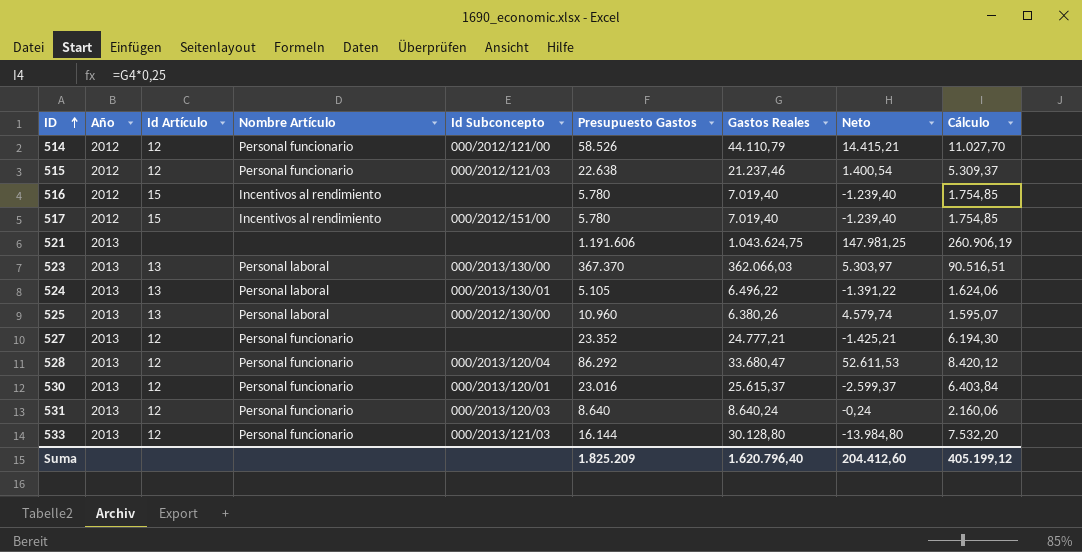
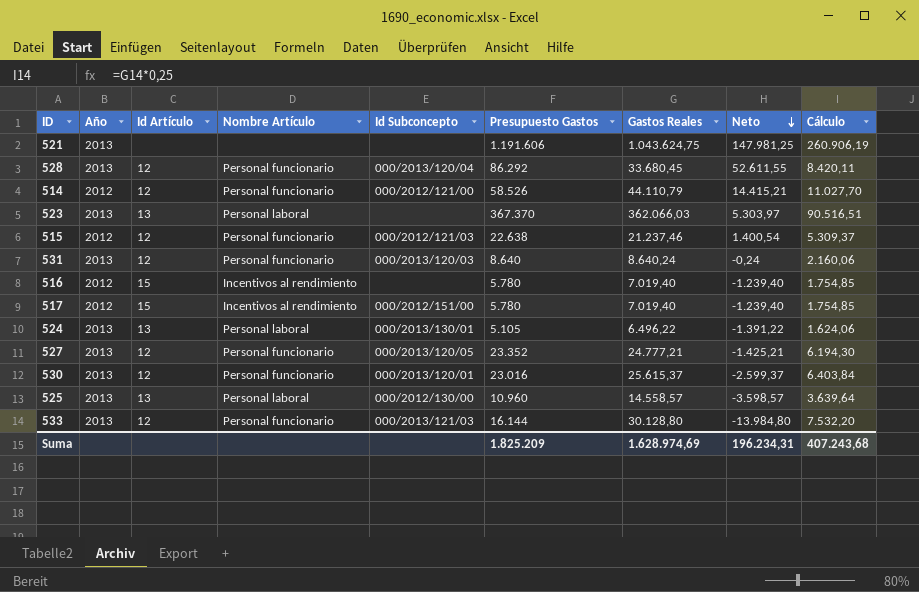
row order: ID ascending -> Neto descending
528 | Gastos Reales: 33.680,47 -> 33.680,45
528 | Neto: 52.611,53 -> 52.611,55
528 | Cálculo: 8.420,12 -> 8.420,11
523 | Id Subconcepto: 000/2013/130/00 -> none
527 | Id Subconcepto: none -> 000/2013/120/05
525 | Gastos Reales: 6.380,26 -> 14.558,57
525 | Neto: 4.579,74 -> -3.598,57
525 | Cálculo: 1.595,07 -> 3.639,64
Suma | Gastos Reales: 1.620.796,40 -> 1.628.974,69
Suma | Neto: 204.412,60 -> 196.234,31
Suma | Cálculo: 405.199,12 -> 407.243,68

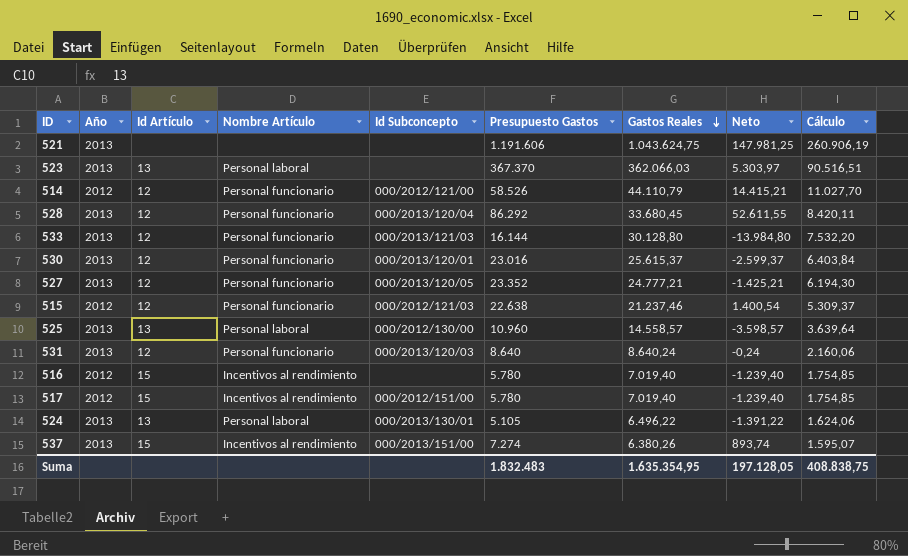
row order: Neto descending -> Gastos Reales descending
row 537: none -> 2013 | 15 | Incentivos al rendimiento | 000/2013/151/00 | 7.274 | 6.380,26 | 893,74 | 1.595,07
Suma | Presupuesto Gastos: 1.825.209 -> 1.832.483
Suma | Gastos Reales: 1.628.974,69 -> 1.635.354,95
Suma | Neto: 196.234,31 -> 197.128,05
Suma | Cálculo: 407.243,68 -> 408.838,75

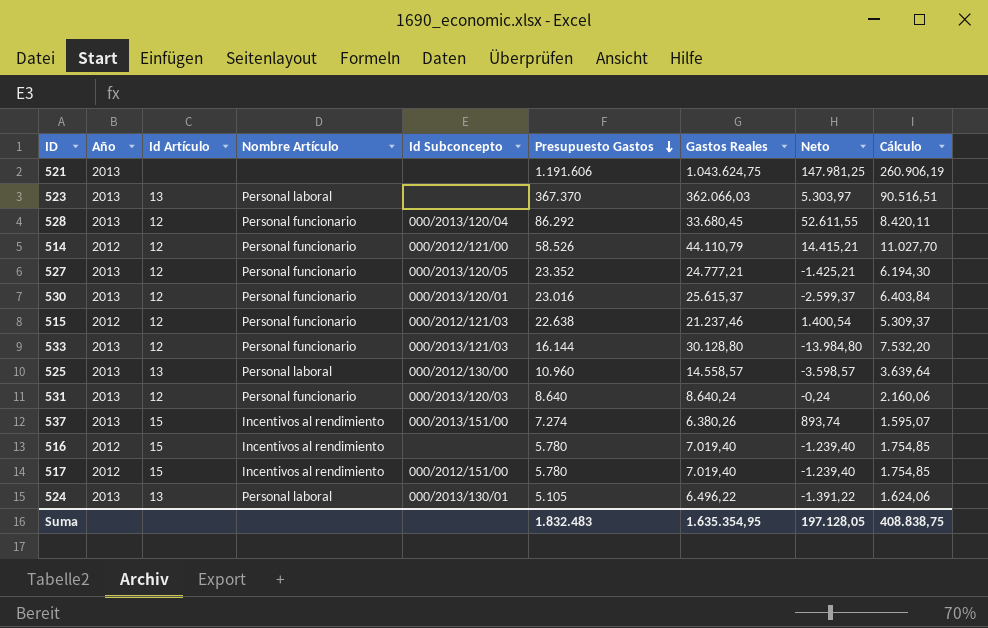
row order: Gastos Reales descending -> Presupuesto Gastos descending

